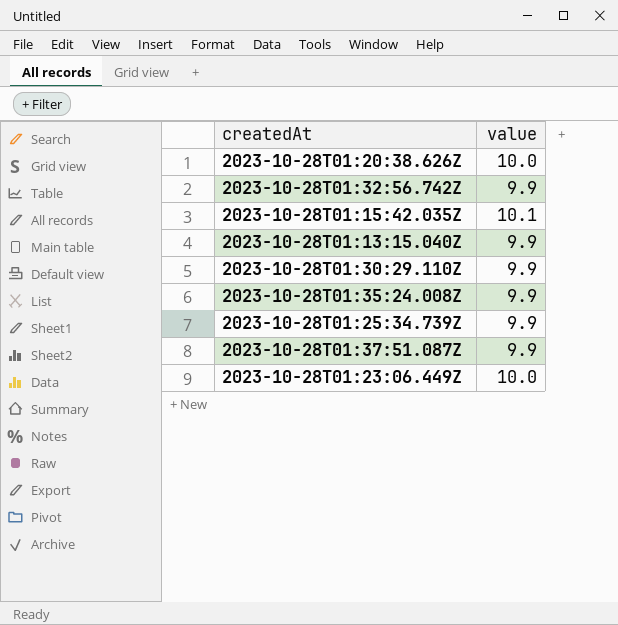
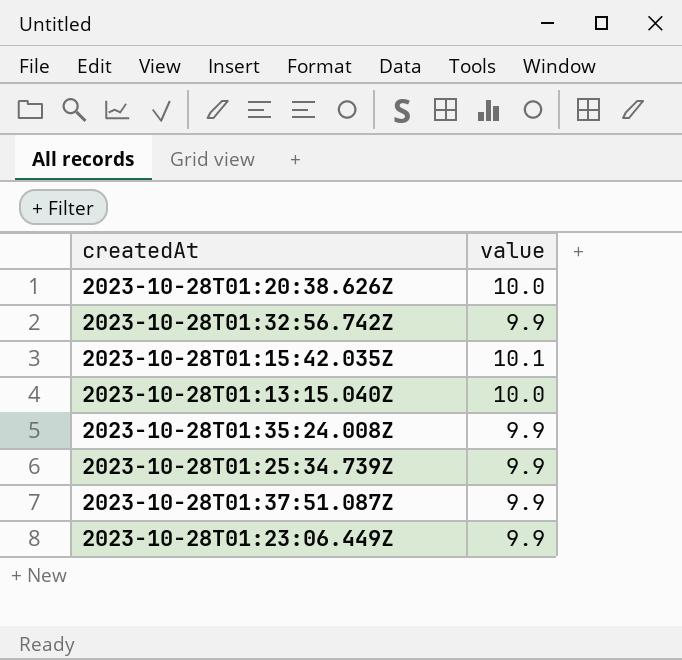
row 2023-10-28T01:30:29.110Z: 9.9 -> none
2023-10-28T01:13:15.040Z | value: 9.9 -> 10.0
2023-10-28T01:23:06.449Z | value: 10.0 -> 9.9

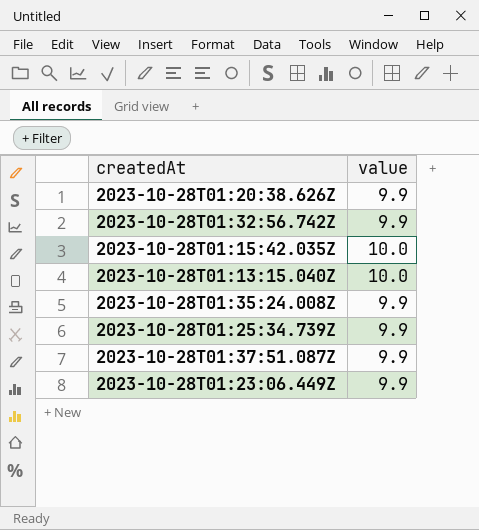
2023-10-28T01:20:38.626Z | value: 10.0 -> 9.9
2023-10-28T01:15:42.035Z | value: 10.1 -> 10.0

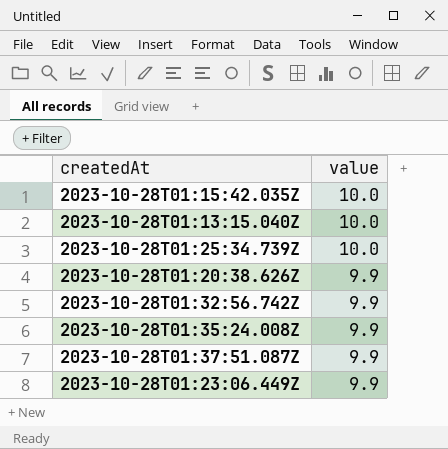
row order: none -> value descending
2023-10-28T01:25:34.739Z | value: 9.9 -> 10.0

